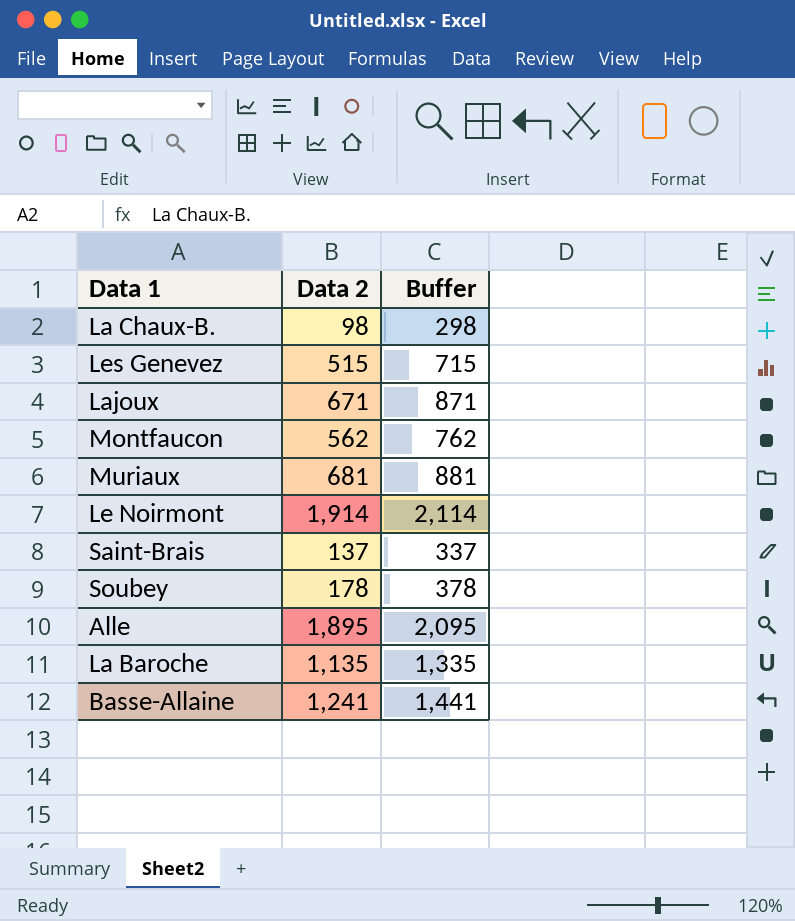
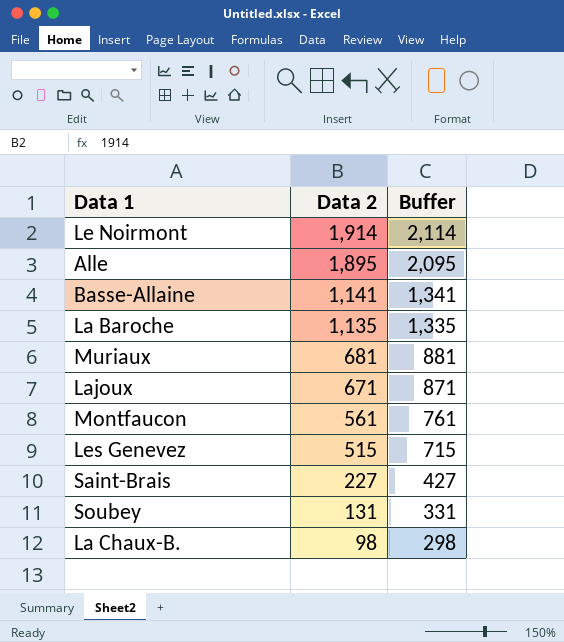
row order: none -> Data 2 descending
Basse-Allaine | Data 2: 1,241 -> 1,141
Basse-Allaine | Buffer: 1,441 -> 1,341
Montfaucon | Data 2: 562 -> 561
Montfaucon | Buffer: 762 -> 761
Saint-Brais | Data 2: 137 -> 227
Saint-Brais | Buffer: 337 -> 427
Soubey | Data 2: 178 -> 131
Soubey | Buffer: 378 -> 331

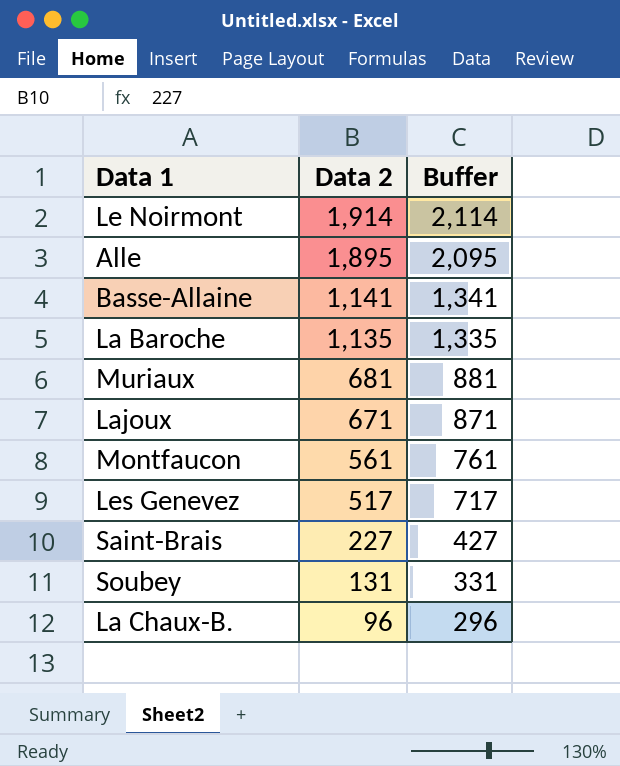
Les Genevez | Data 2: 515 -> 517
Les Genevez | Buffer: 715 -> 717
La Chaux-B. | Data 2: 98 -> 96
La Chaux-B. | Buffer: 298 -> 296

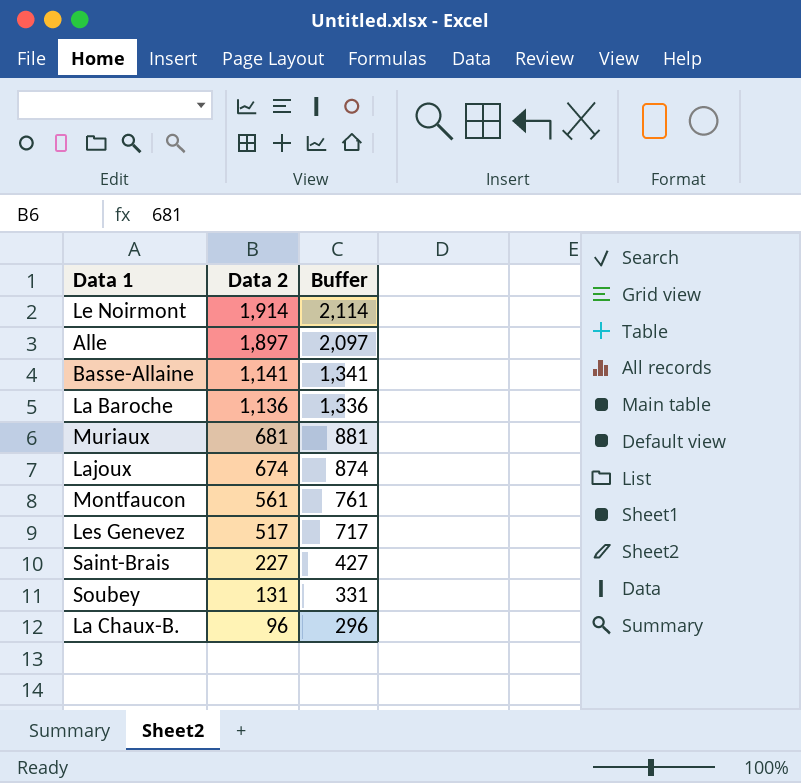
Alle | Data 2: 1,895 -> 1,897
Alle | Buffer: 2,095 -> 2,097
La Baroche | Data 2: 1,135 -> 1,136
La Baroche | Buffer: 1,335 -> 1,336
Lajoux | Data 2: 671 -> 674
Lajoux | Buffer: 871 -> 874

